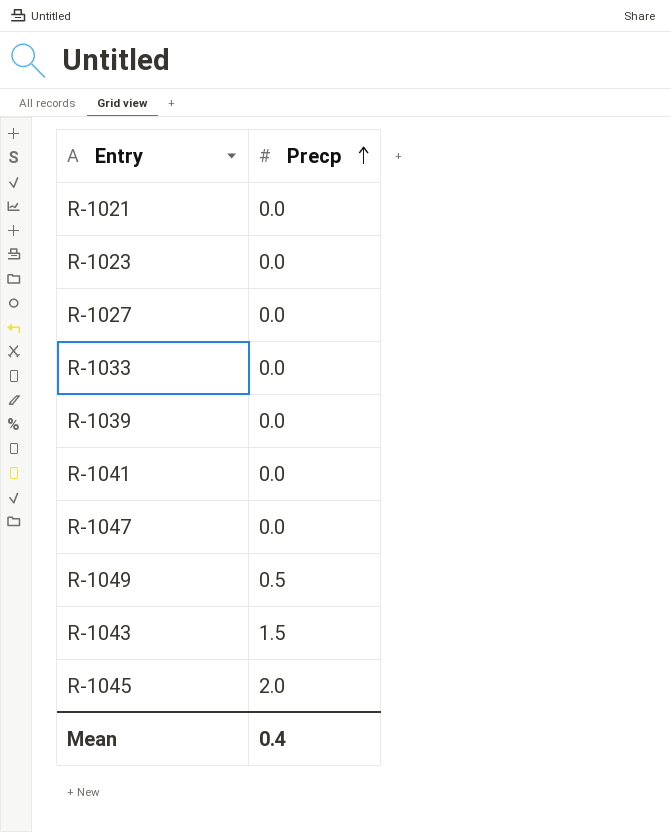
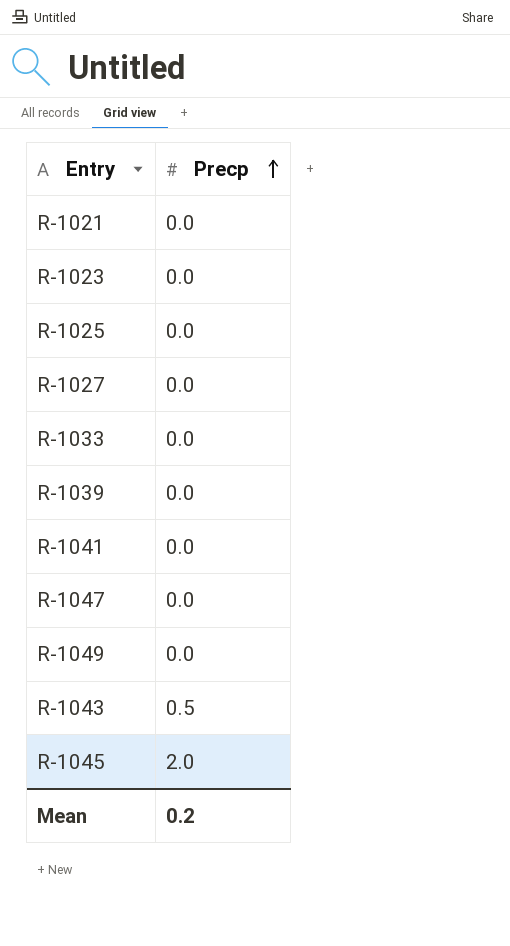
row R-1025: none -> 0.0
R-1049 | Precp: 0.5 -> 0.0
R-1043 | Precp: 1.5 -> 0.5
Mean | Precp: 0.4 -> 0.2

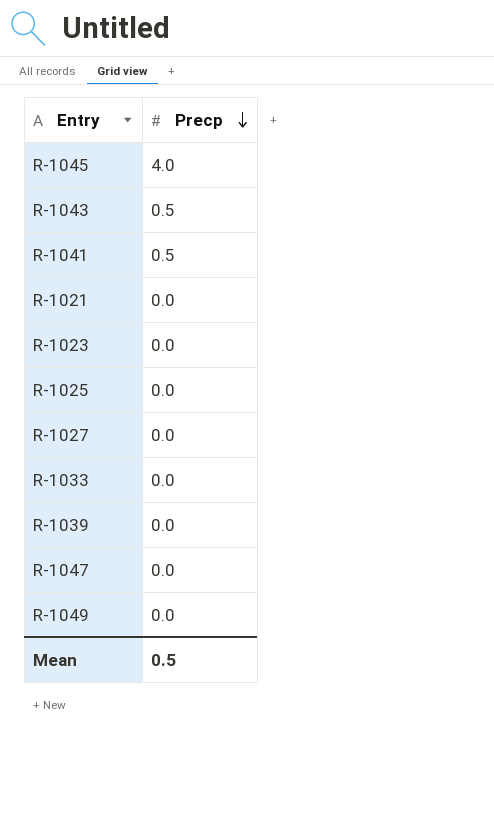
row order: Precp ascending -> Precp descending
R-1045 | Precp: 2.0 -> 4.0
R-1041 | Precp: 0.0 -> 0.5
Mean | Precp: 0.2 -> 0.5

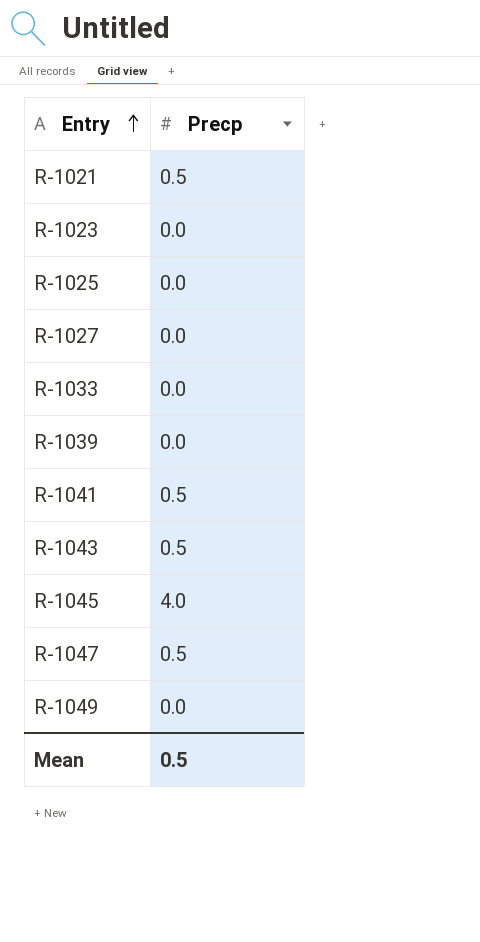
row order: Precp descending -> Entry ascending
R-1021 | Precp: 0.0 -> 0.5
R-1047 | Precp: 0.0 -> 0.5

